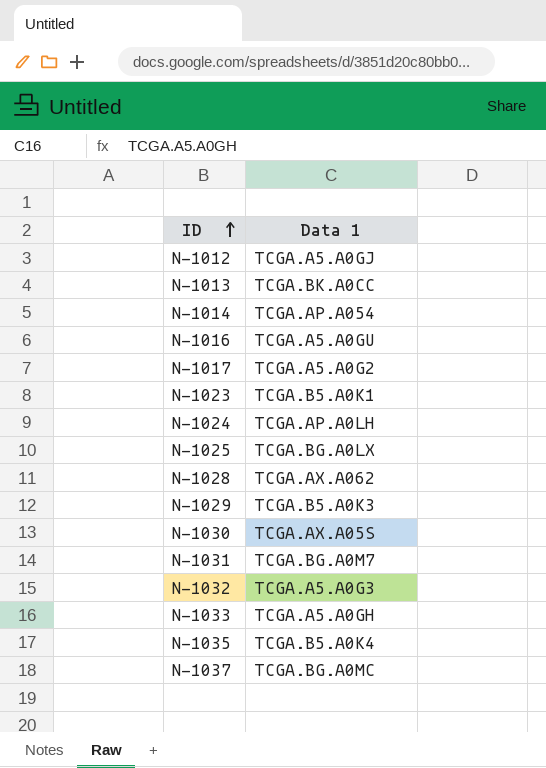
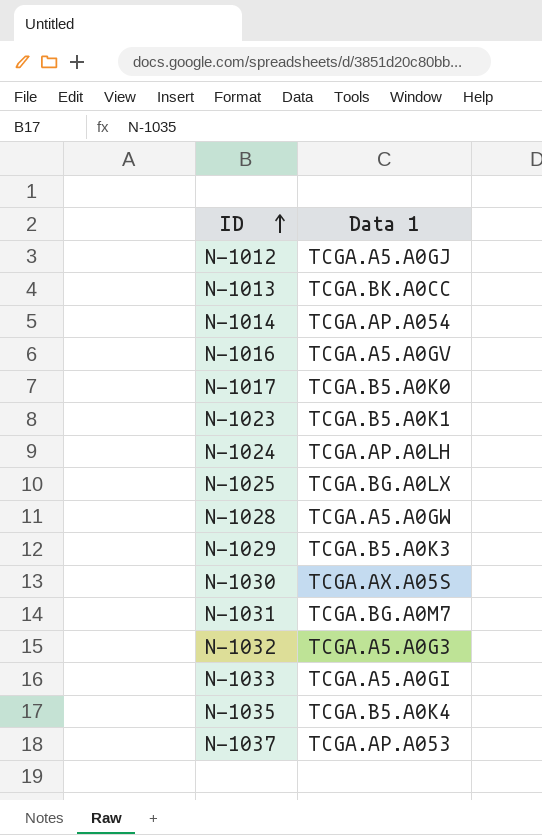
N-1016 | Data 1: TCGA.A5.A0GU -> TCGA.A5.A0GV
N-1017 | Data 1: TCGA.A5.A0G2 -> TCGA.B5.A0K0
N-1028 | Data 1: TCGA.AX.A062 -> TCGA.A5.A0GW
N-1033 | Data 1: TCGA.A5.A0GH -> TCGA.A5.A0GI
N-1037 | Data 1: TCGA.BG.A0MC -> TCGA.AP.A053

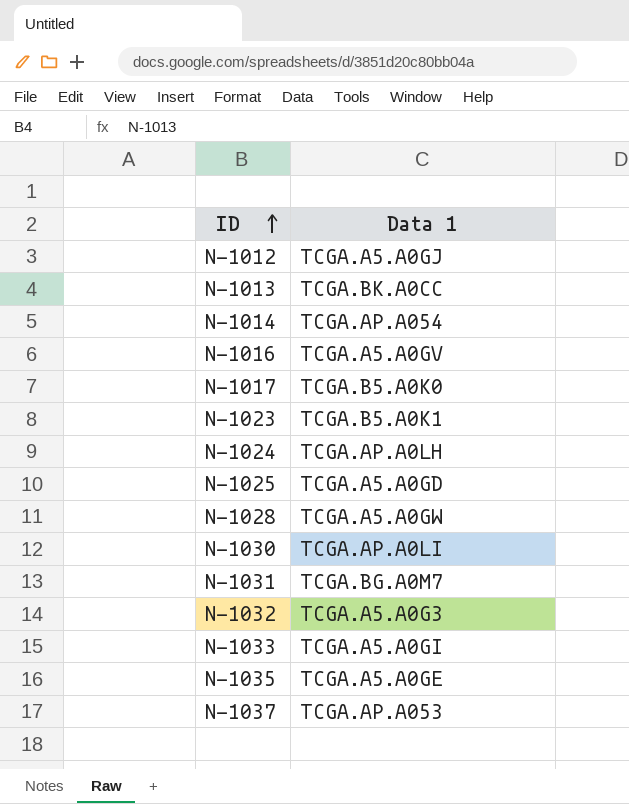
row N-1029: TCGA.B5.A0K3 -> none
N-1025 | Data 1: TCGA.BG.A0LX -> TCGA.A5.A0GD
N-1030 | Data 1: TCGA.AX.A05S -> TCGA.AP.A0LI
N-1035 | Data 1: TCGA.B5.A0K4 -> TCGA.A5.A0GE

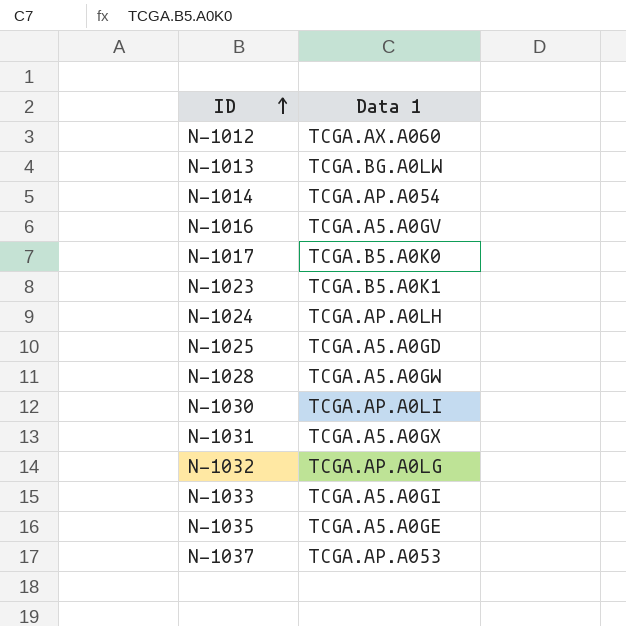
N-1012 | Data 1: TCGA.A5.A0GJ -> TCGA.AX.A060
N-1013 | Data 1: TCGA.BK.A0CC -> TCGA.BG.A0LW
N-1031 | Data 1: TCGA.BG.A0M7 -> TCGA.A5.A0GX
N-1032 | Data 1: TCGA.A5.A0G3 -> TCGA.AP.A0LG

